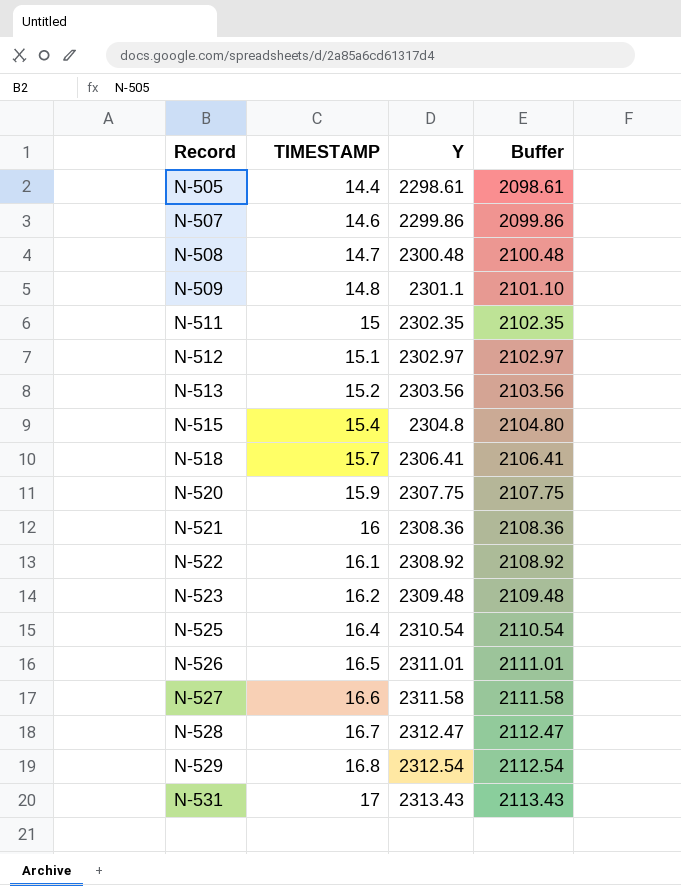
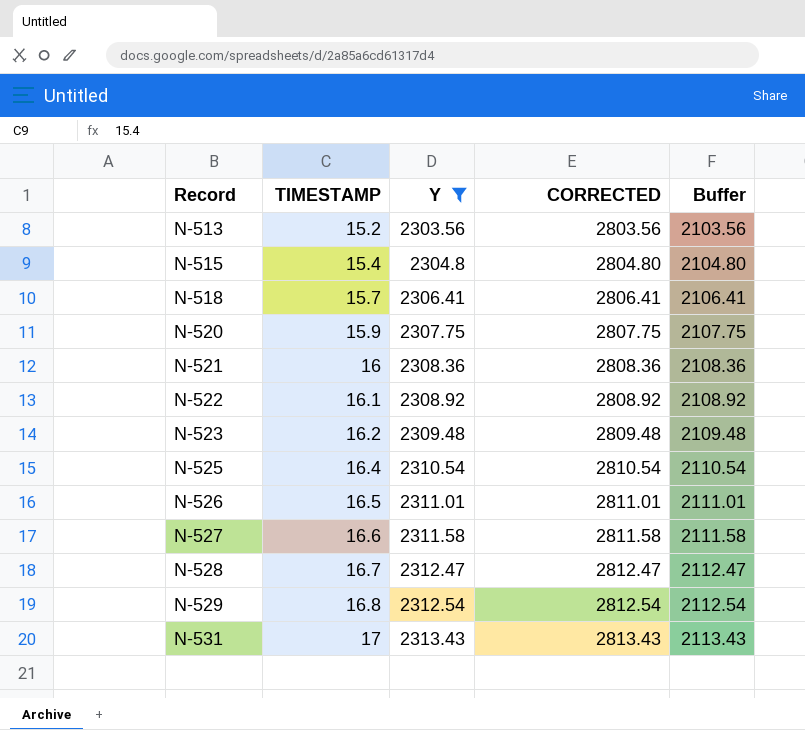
filter: none -> Y >= 2303.56
column CORRECTED | formula: none -> [Y] + 500

